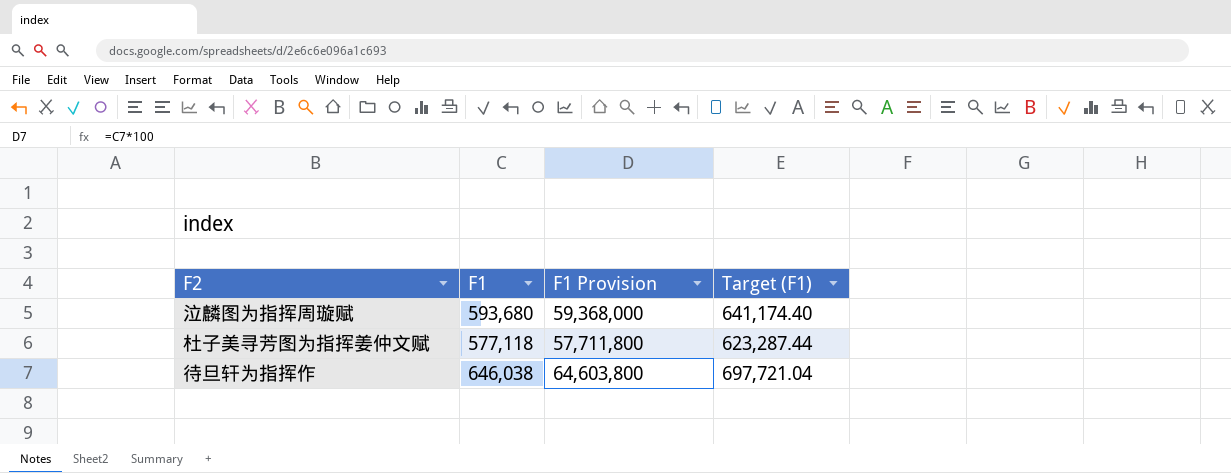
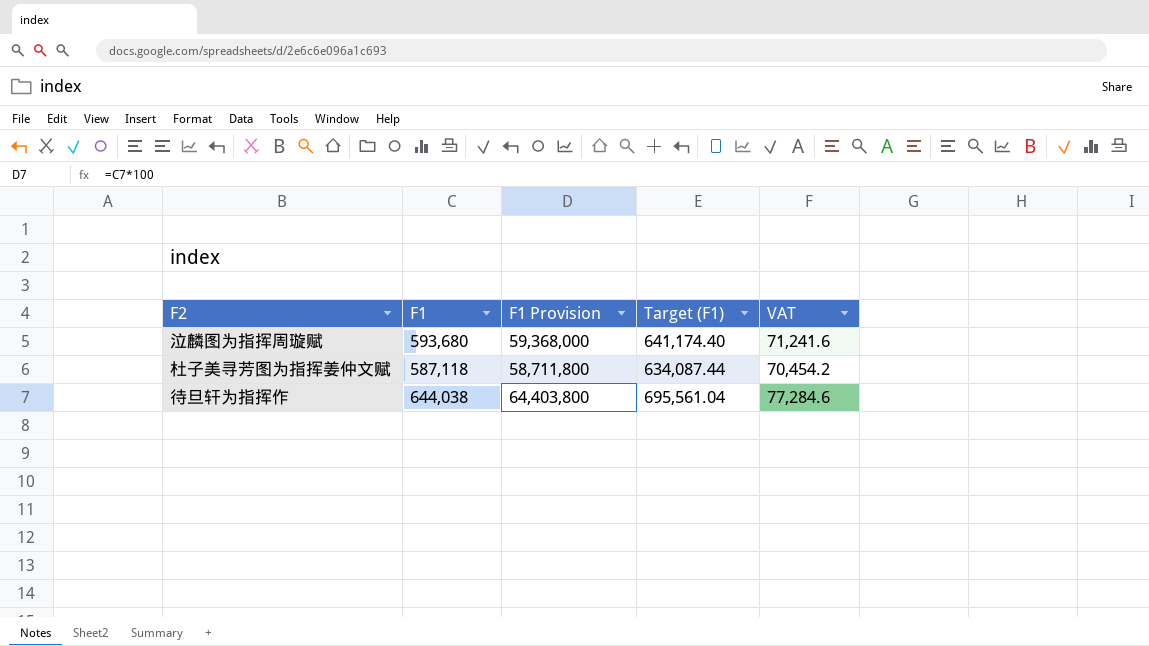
column VAT | formula: none -> [F1] * 0.12
杜子美寻芳图为指挥姜仲文赋 | F1: 577,118 -> 587,118
杜子美寻芳图为指挥姜仲文赋 | F1 Provision: 57,711,800 -> 58,711,800
杜子美寻芳图为指挥姜仲文赋 | Target (F1): 623,287.44 -> 634,087.44
待旦轩为指挥作 | F1: 646,038 -> 644,038
待旦轩为指挥作 | F1 Provision: 64,603,800 -> 64,403,800
待旦轩为指挥作 | Target (F1): 697,721.04 -> 695,561.04

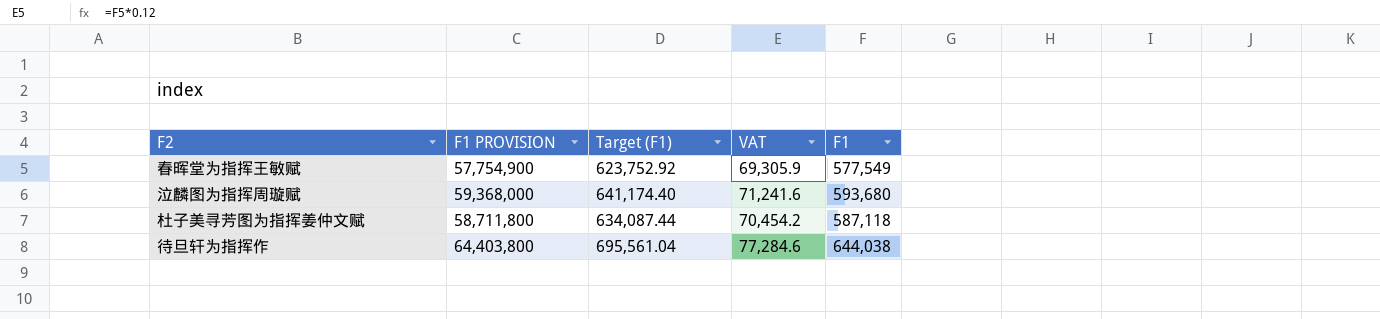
column name: F1 Provision -> F1 PROVISION
column F1 | position: 2 -> 5
row 春晖堂为指挥王敏赋: none -> 57,754,900 | 623,752.92 | 69,305.9 | 577,549

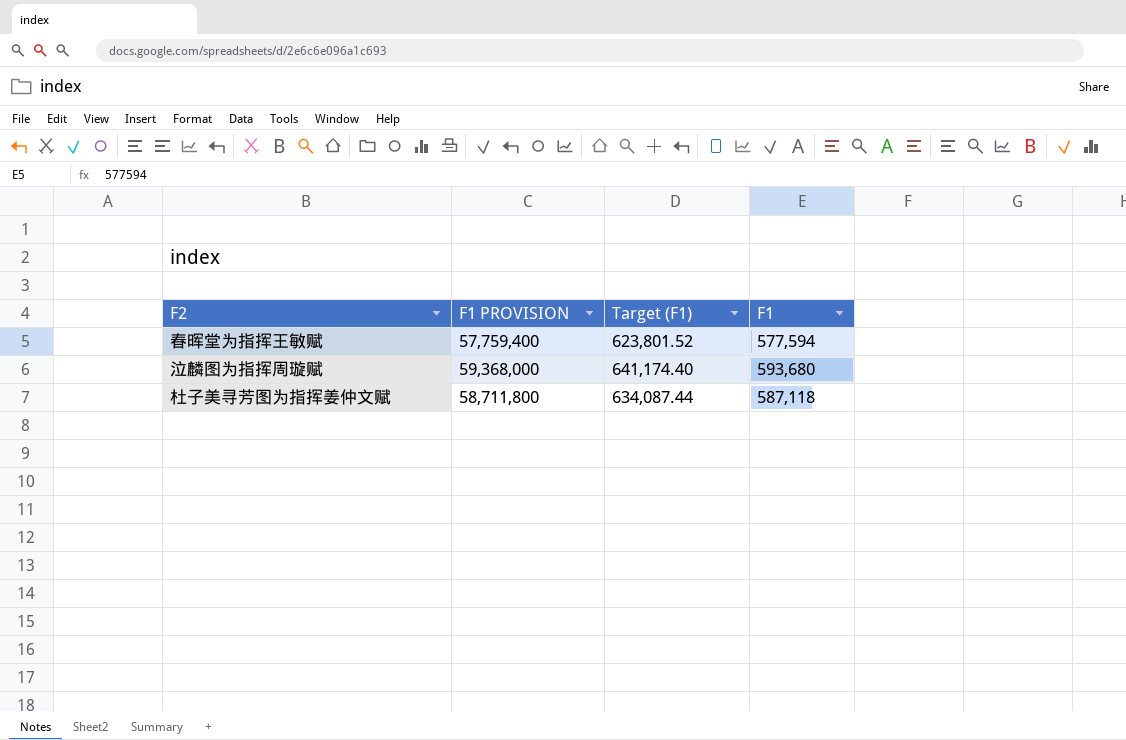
column VAT | formula: [F1] * 0.12 -> none
row 待旦轩为指挥作: 64,403,800 | 695,561.04 | 77,284.6 | 644,038 -> none
春晖堂为指挥王敏赋 | F1 PROVISION: 57,754,900 -> 57,759,400
春晖堂为指挥王敏赋 | Target (F1): 623,752.92 -> 623,801.52
春晖堂为指挥王敏赋 | F1: 577,549 -> 577,594

